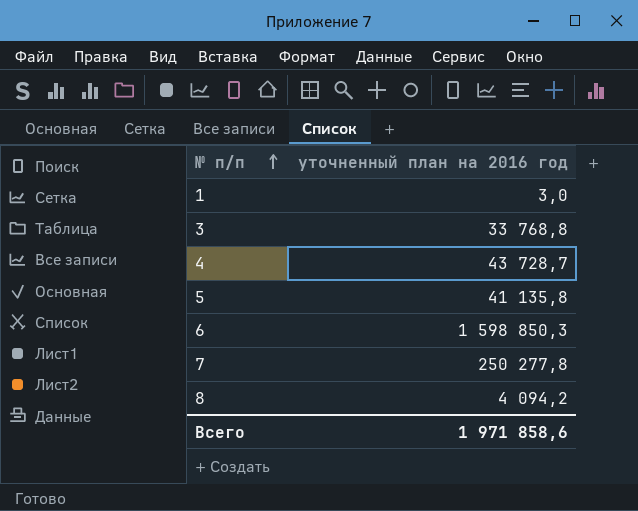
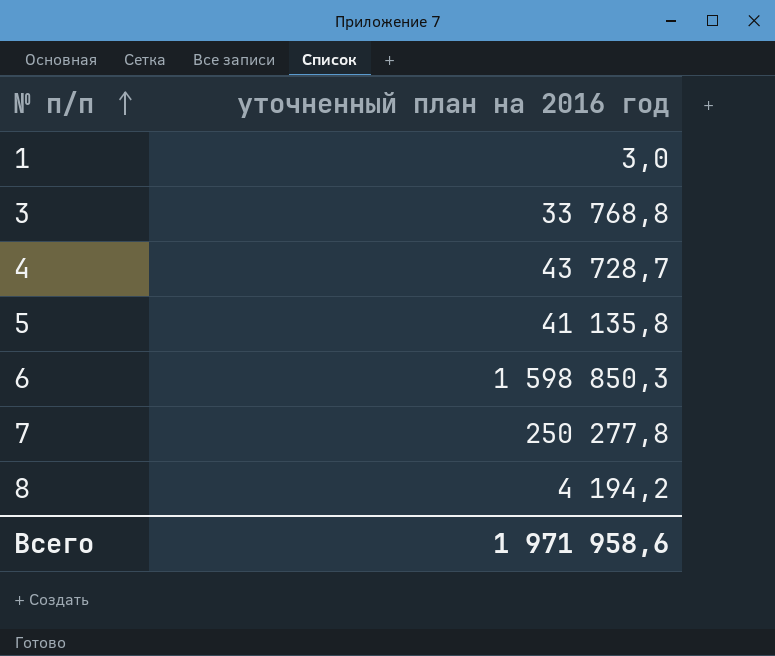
8 | уточненный план на 2016 год: 4 094,2 -> 4 194,2
Всего | уточненный план на 2016 год: 1 971 858,6 -> 1 971 958,6

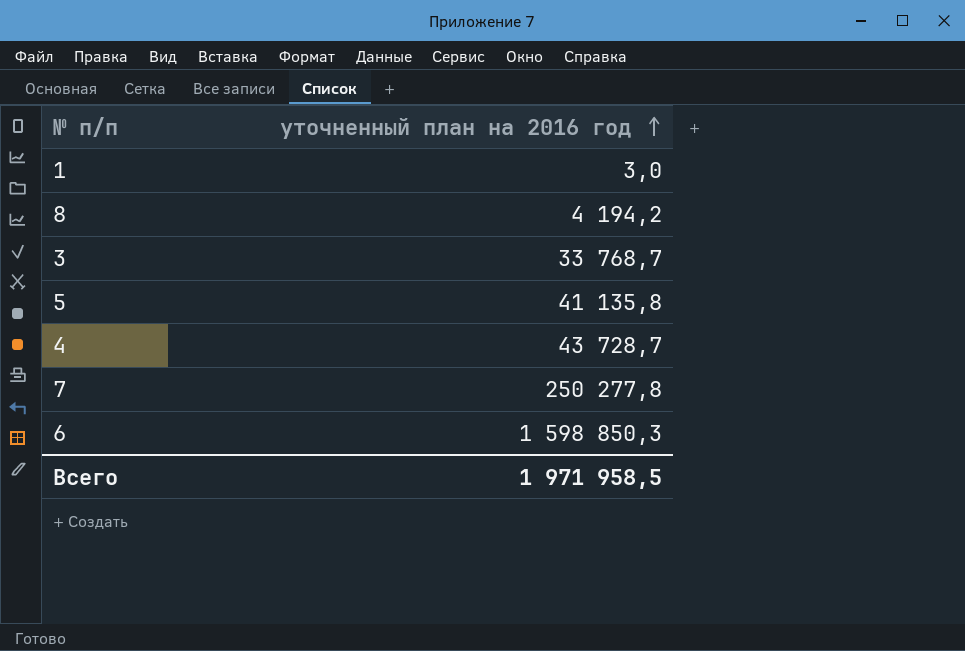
row order: № п/п ascending -> уточненный план на 2016 год ascending
3 | уточненный план на 2016 год: 33 768,8 -> 33 768,7
Всего | уточненный план на 2016 год: 1 971 958,6 -> 1 971 958,5

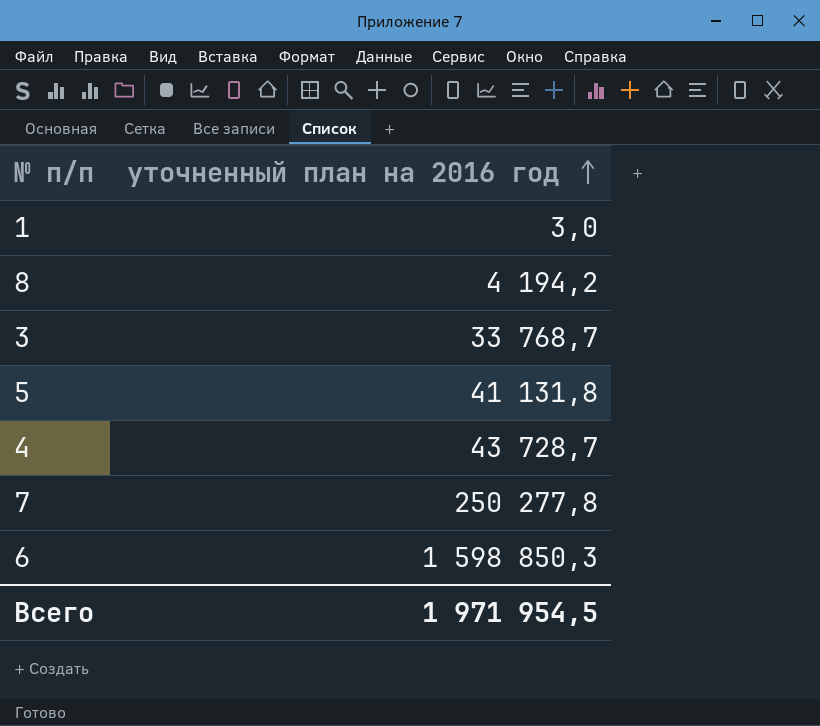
5 | уточненный план на 2016 год: 41 135,8 -> 41 131,8
Всего | уточненный план на 2016 год: 1 971 958,5 -> 1 971 954,5

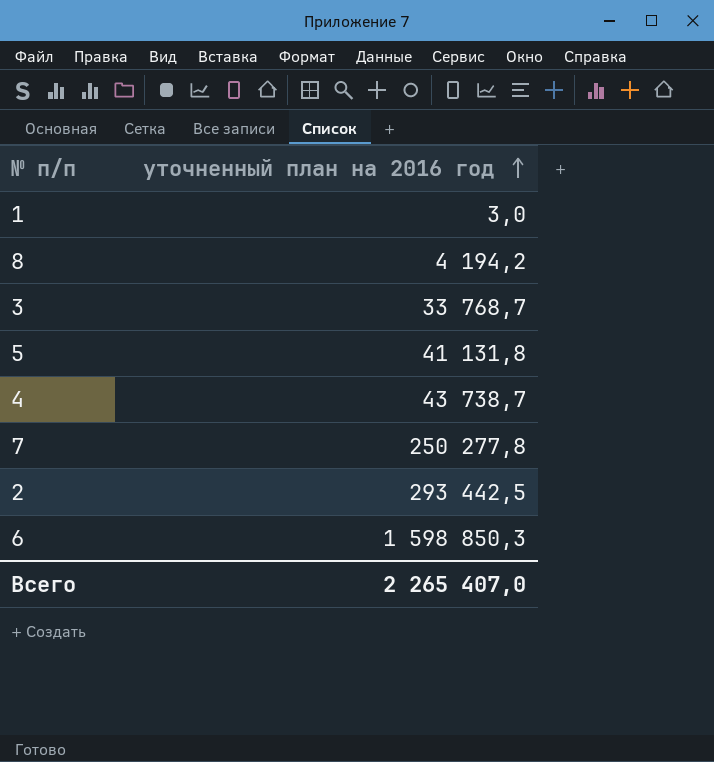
4 | уточненный план на 2016 год: 43 728,7 -> 43 738,7
row 2: none -> 293 442,5
Всего | уточненный план на 2016 год: 1 971 954,5 -> 2 265 407,0

